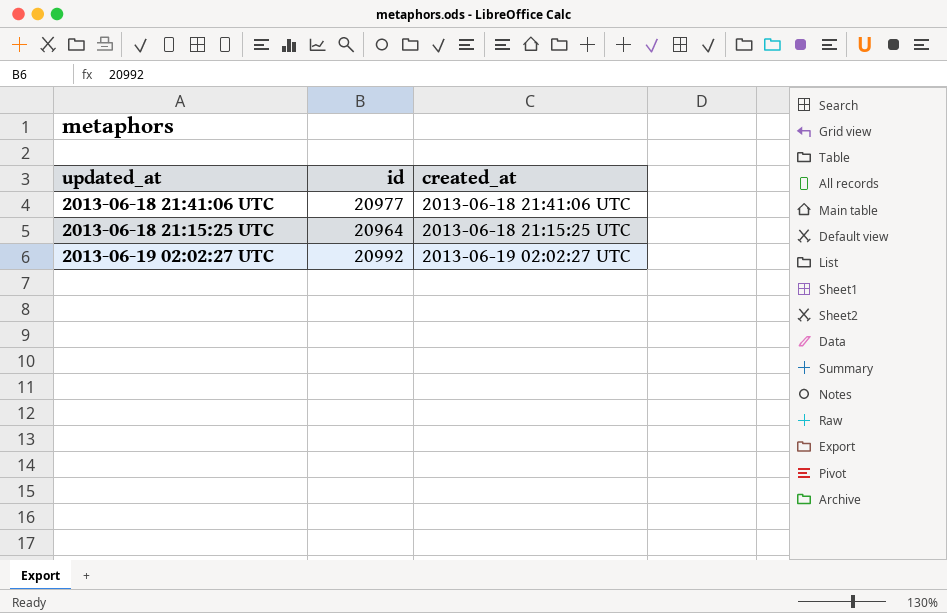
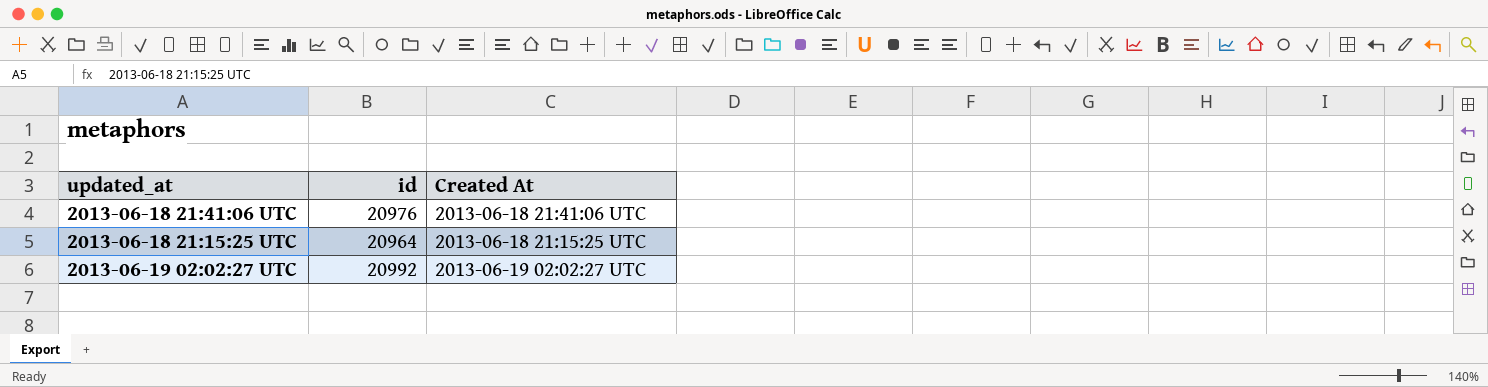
column name: created_at -> Created At
2013-06-18 21:41:06 UTC | id: 20977 -> 20976

